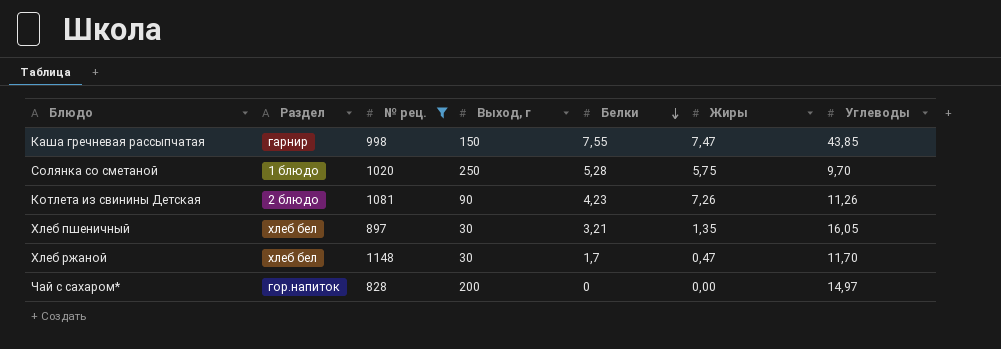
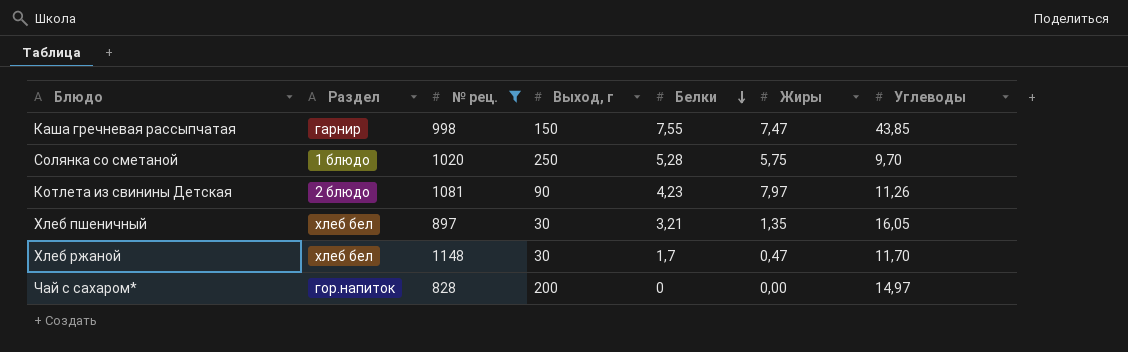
Котлета из свинины Детская | Жиры: 7,26 -> 7,97

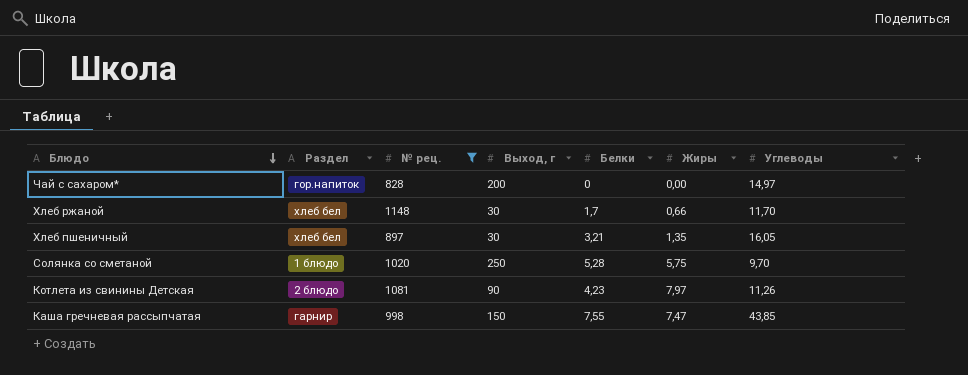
row order: Белки descending -> Блюдо descending
Хлеб ржаной | Жиры: 0,47 -> 0,66

